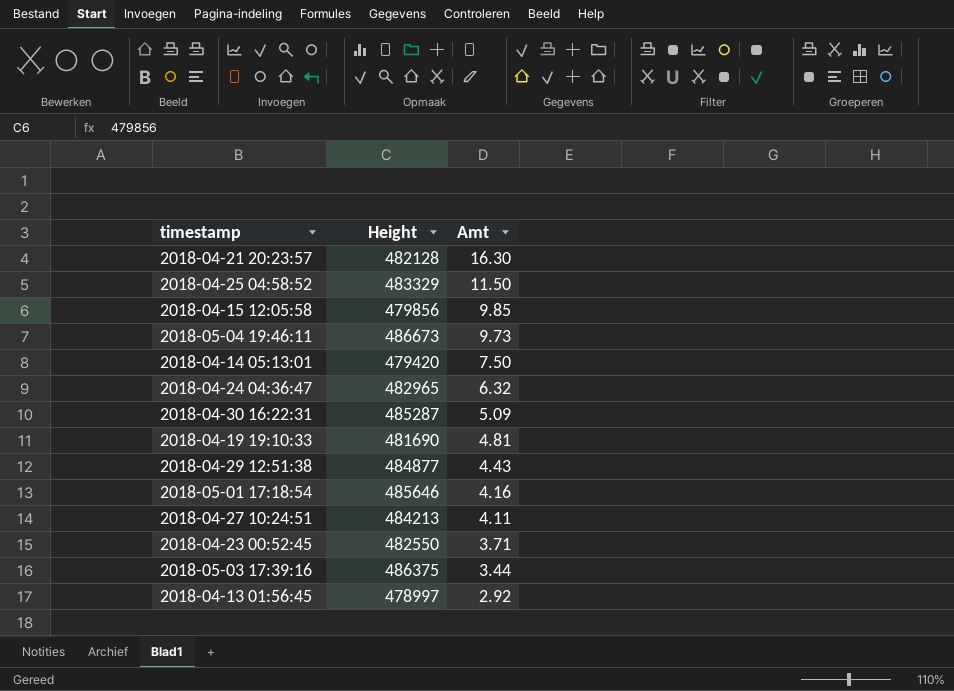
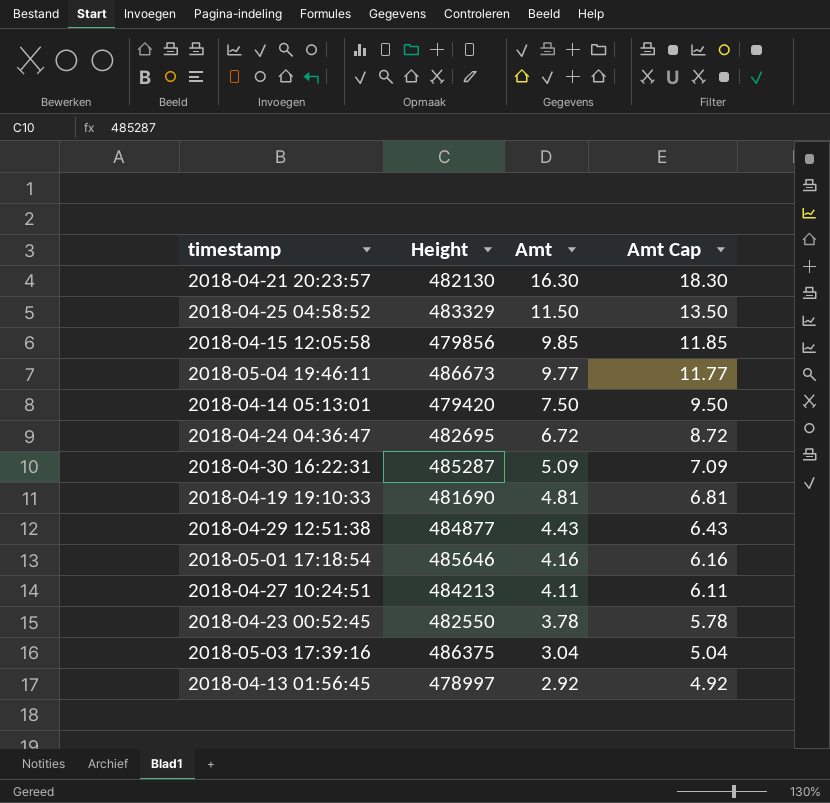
column Amt Cap | formula: none -> [Amt] + 2
2018-04-21 20:23:57 | Height: 482128 -> 482130
2018-05-04 19:46:11 | Amt: 9.73 -> 9.77
2018-04-24 04:36:47 | Height: 482965 -> 482695
2018-04-24 04:36:47 | Amt: 6.32 -> 6.72
2018-04-23 00:52:45 | Amt: 3.71 -> 3.78
2018-05-03 17:39:16 | Amt: 3.44 -> 3.04

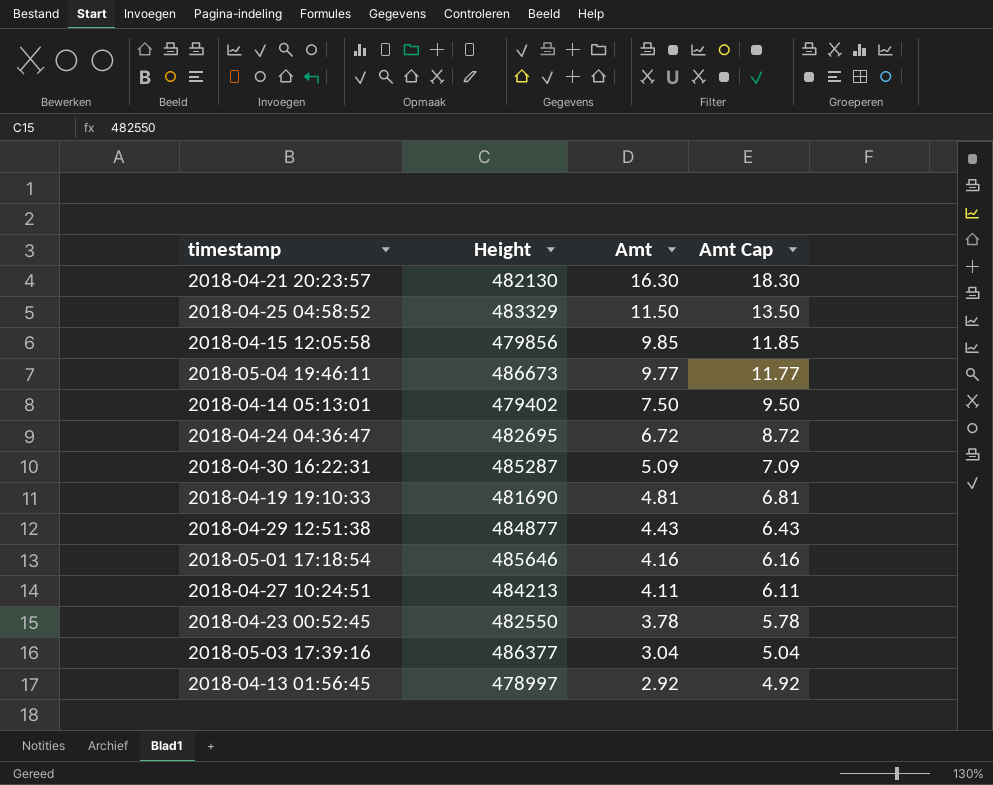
2018-04-14 05:13:01 | Height: 479420 -> 479402
2018-05-03 17:39:16 | Height: 486375 -> 486377

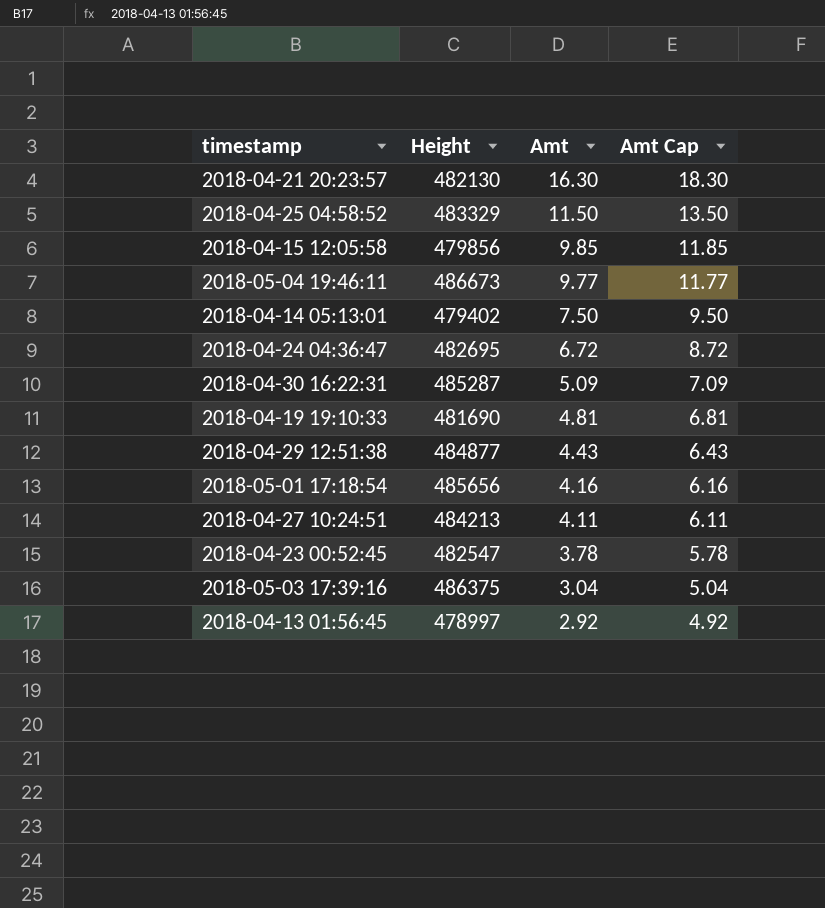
2018-05-01 17:18:54 | Height: 485646 -> 485656
2018-04-23 00:52:45 | Height: 482550 -> 482547
2018-05-03 17:39:16 | Height: 486377 -> 486375

